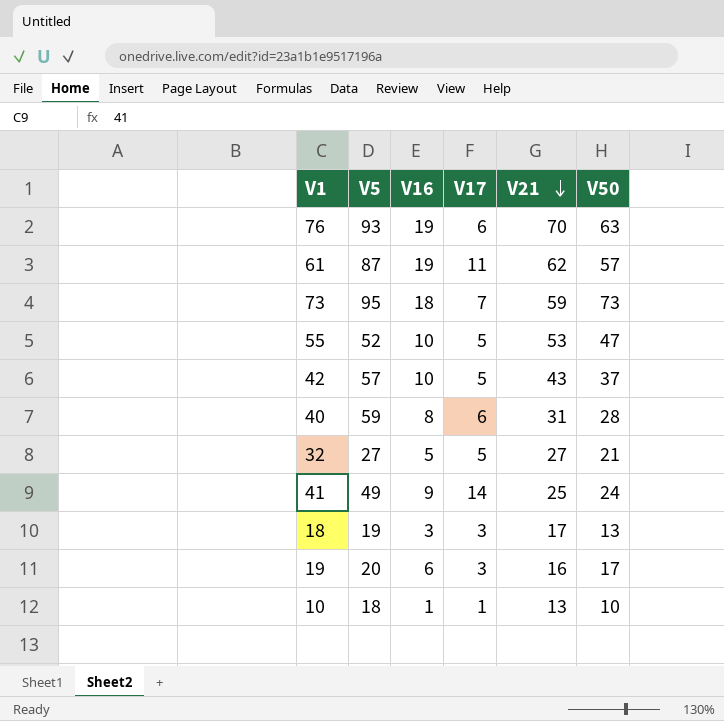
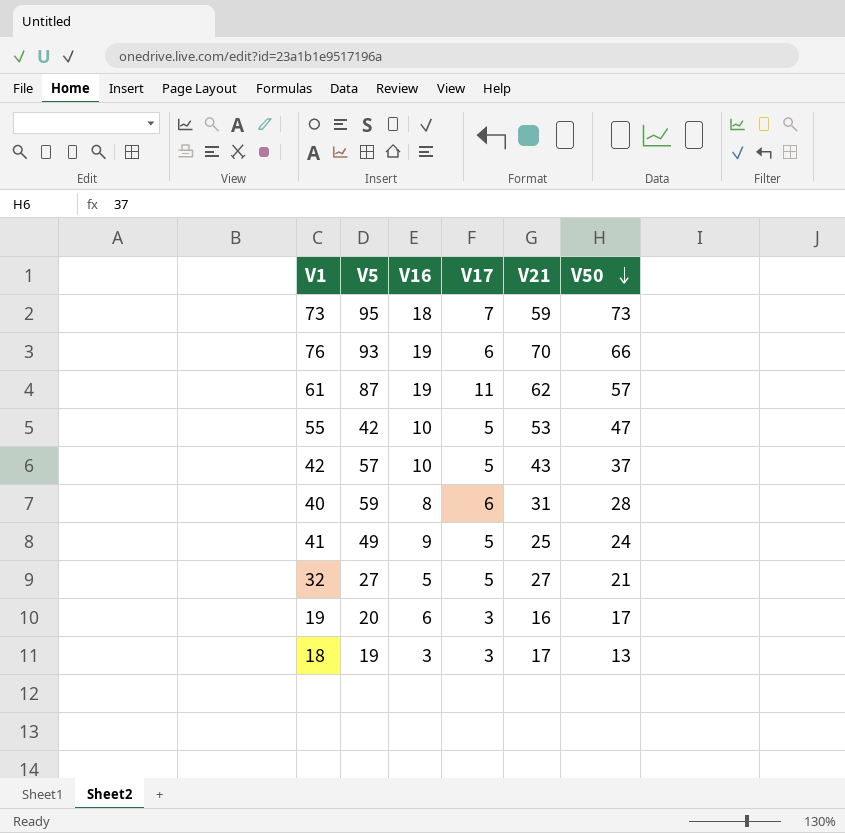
row order: V21 descending -> V50 descending
row 10: 18 | 1 | 1 | 13 | 10 -> none
76 | V50: 63 -> 66
55 | V5: 52 -> 42
41 | V17: 14 -> 5

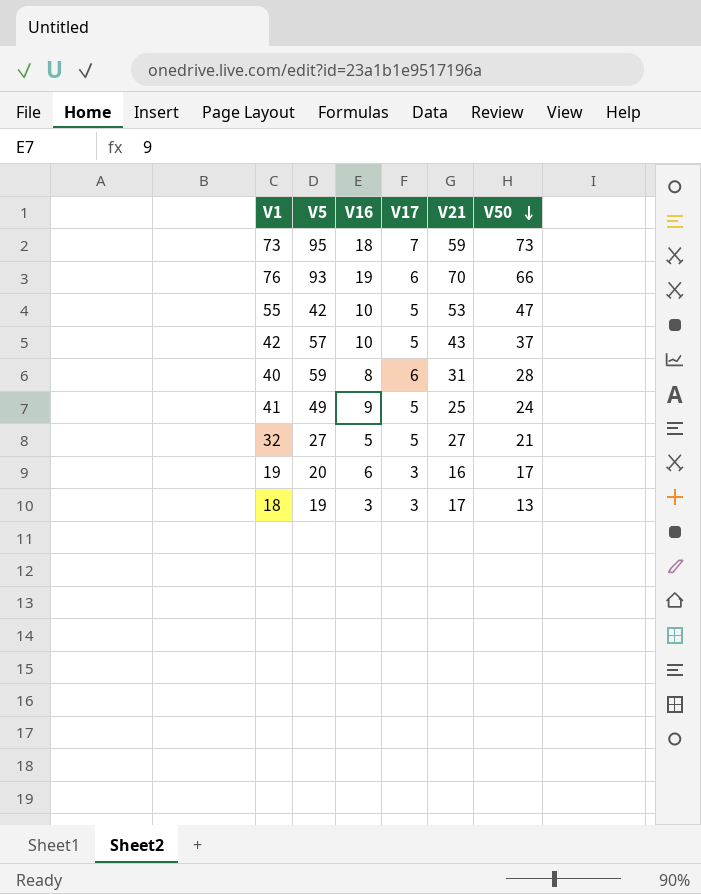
row 61: 87 | 19 | 11 | 62 | 57 -> none

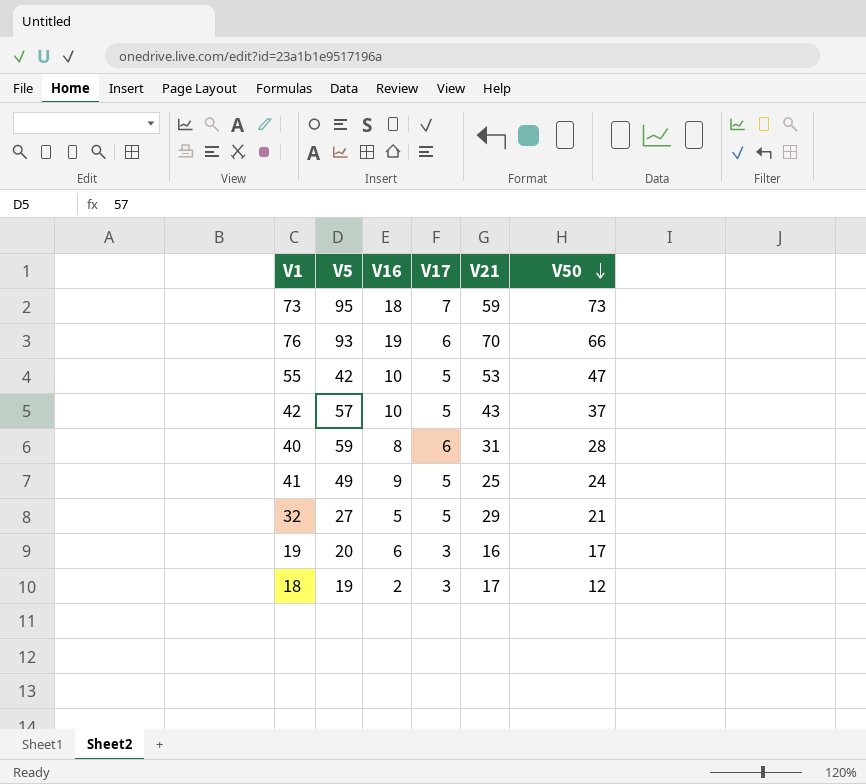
32 | V21: 27 -> 29
18 | V16: 3 -> 2
18 | V50: 13 -> 12

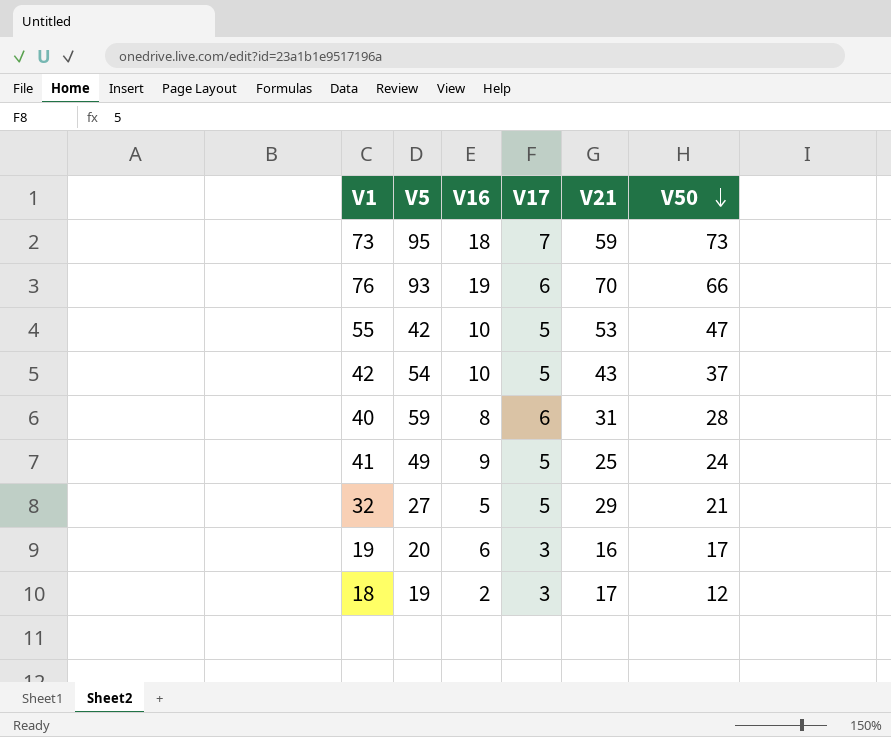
42 | V5: 57 -> 54

